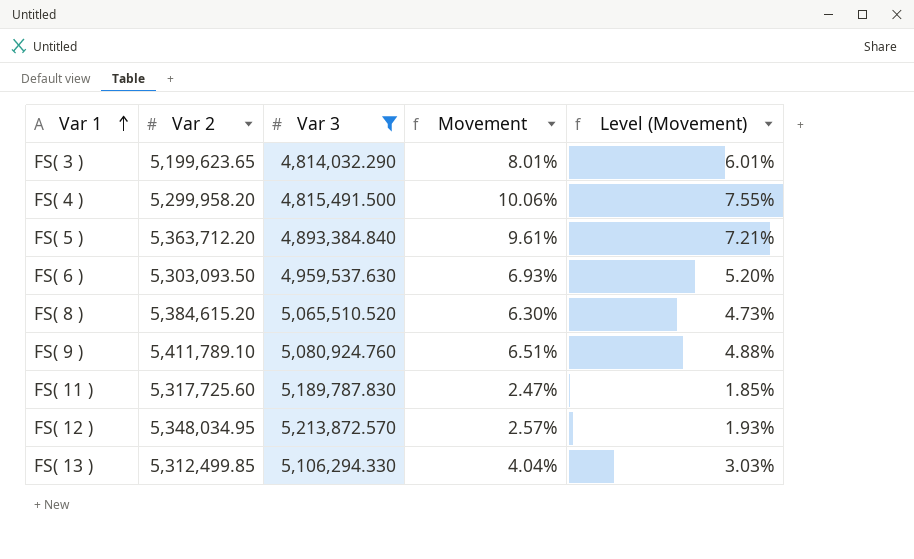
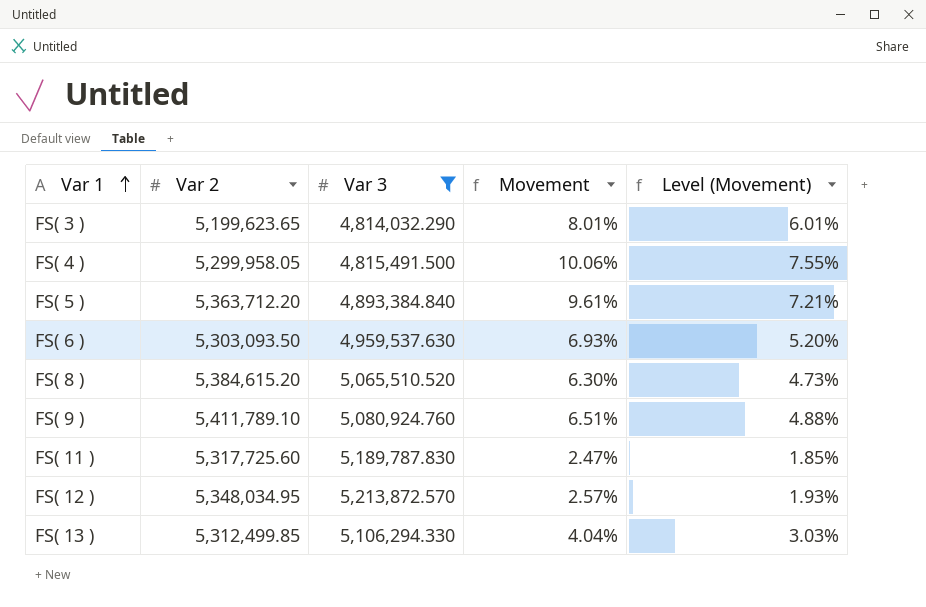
FS( 4 ) | Var 2: 5,299,958.20 -> 5,299,958.05

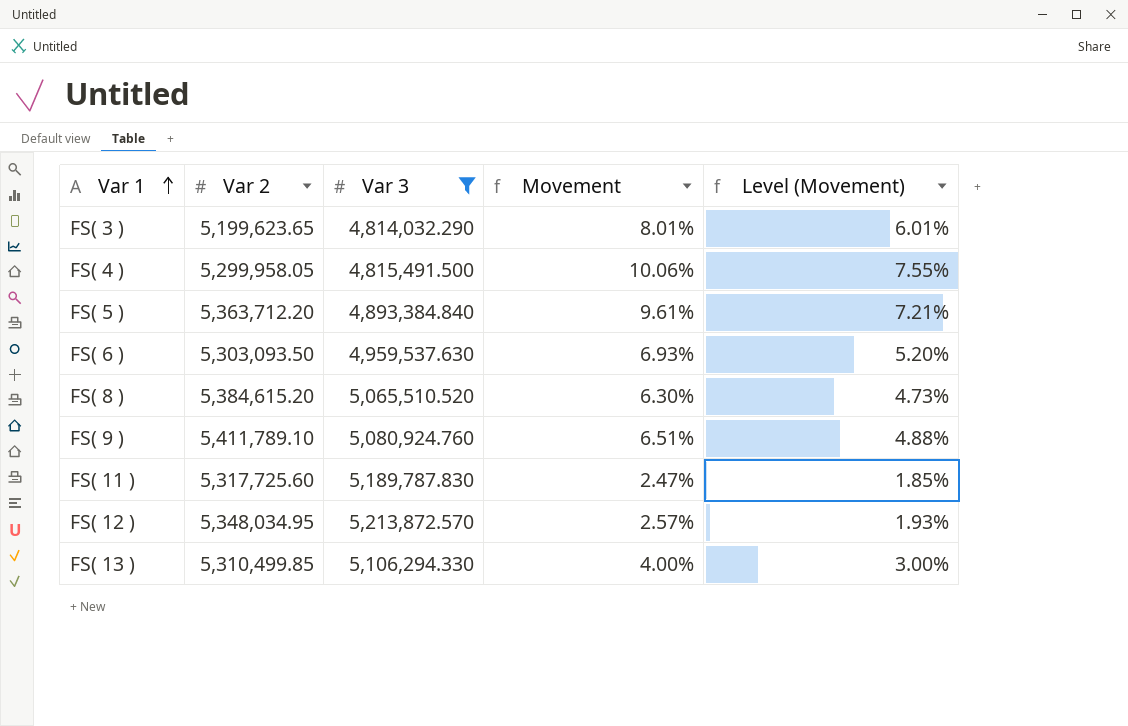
FS( 13 ) | Var 2: 5,312,499.85 -> 5,310,499.85
FS( 13 ) | Movement: 4.04% -> 4.00%
FS( 13 ) | Level (Movement): 3.03% -> 3.00%

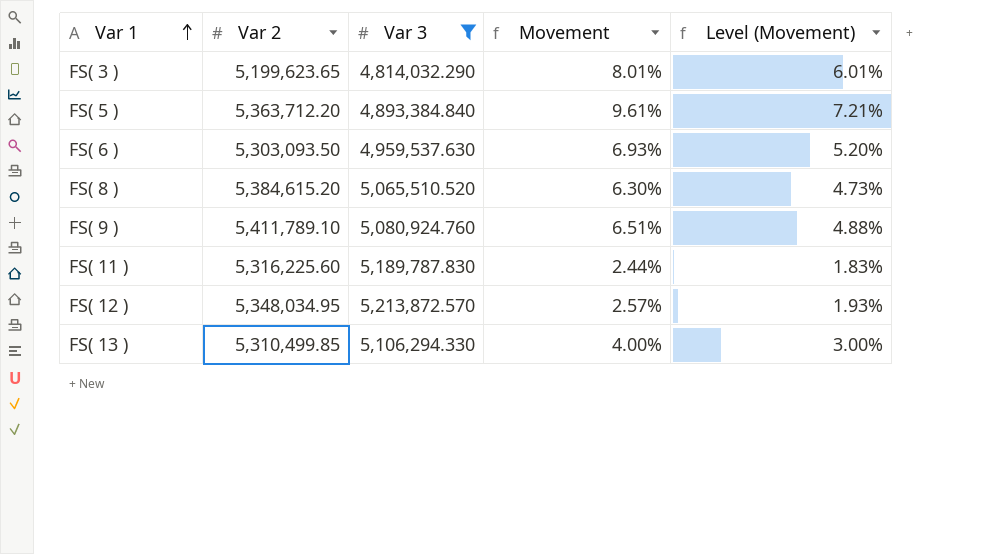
row FS( 4 ): 5,299,958.05 | 4,815,491.500 | 10.06% | 7.55% -> none
FS( 11 ) | Var 2: 5,317,725.60 -> 5,316,225.60
FS( 11 ) | Movement: 2.47% -> 2.44%
FS( 11 ) | Level (Movement): 1.85% -> 1.83%

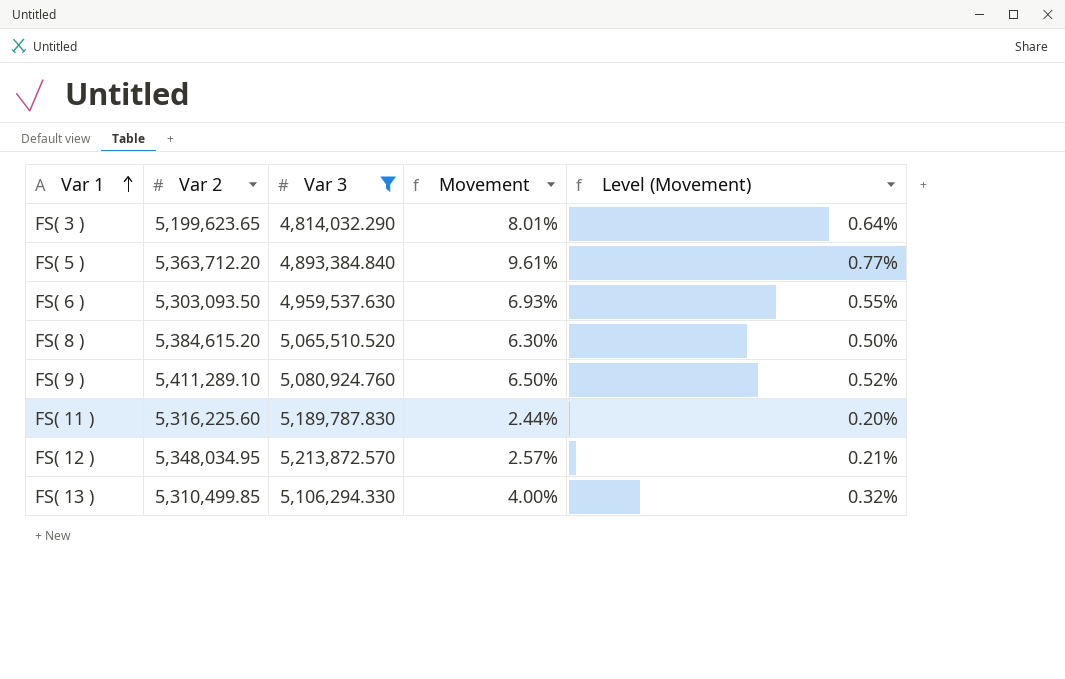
column Level (Movement) | formula: [Movement] * 0.75 -> [Movement] * 0.08
FS( 9 ) | Var 2: 5,411,789.10 -> 5,411,289.10
FS( 9 ) | Movement: 6.51% -> 6.50%

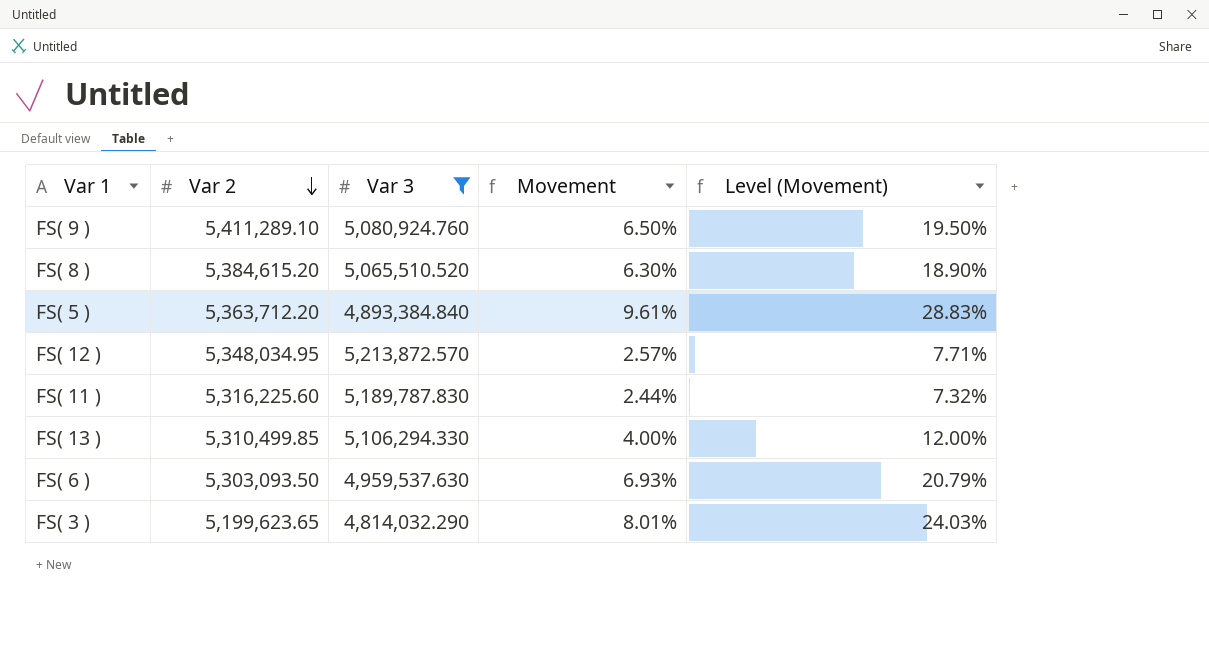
row order: Var 1 ascending -> Var 2 descending
column Level (Movement) | formula: [Movement] * 0.08 -> [Movement] * 3

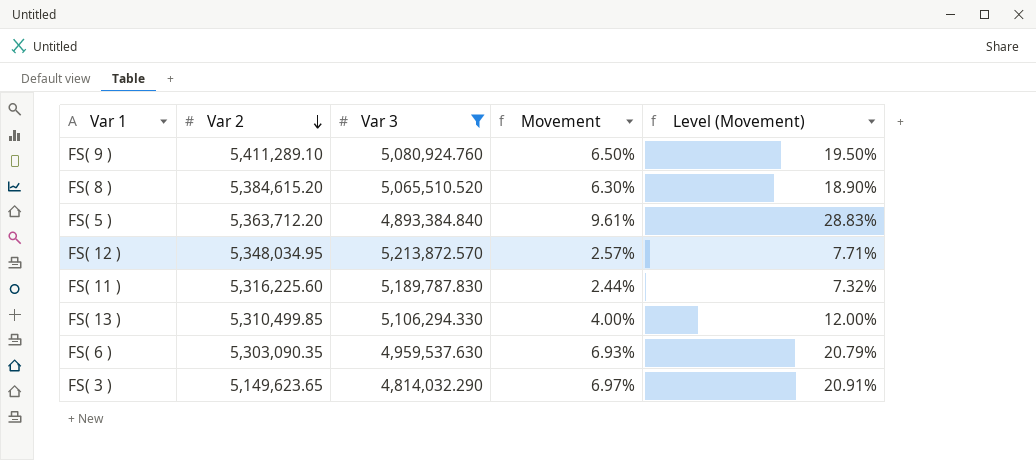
FS( 6 ) | Var 2: 5,303,093.50 -> 5,303,090.35
FS( 3 ) | Var 2: 5,199,623.65 -> 5,149,623.65
FS( 3 ) | Movement: 8.01% -> 6.97%
FS( 3 ) | Level (Movement): 24.03% -> 20.91%

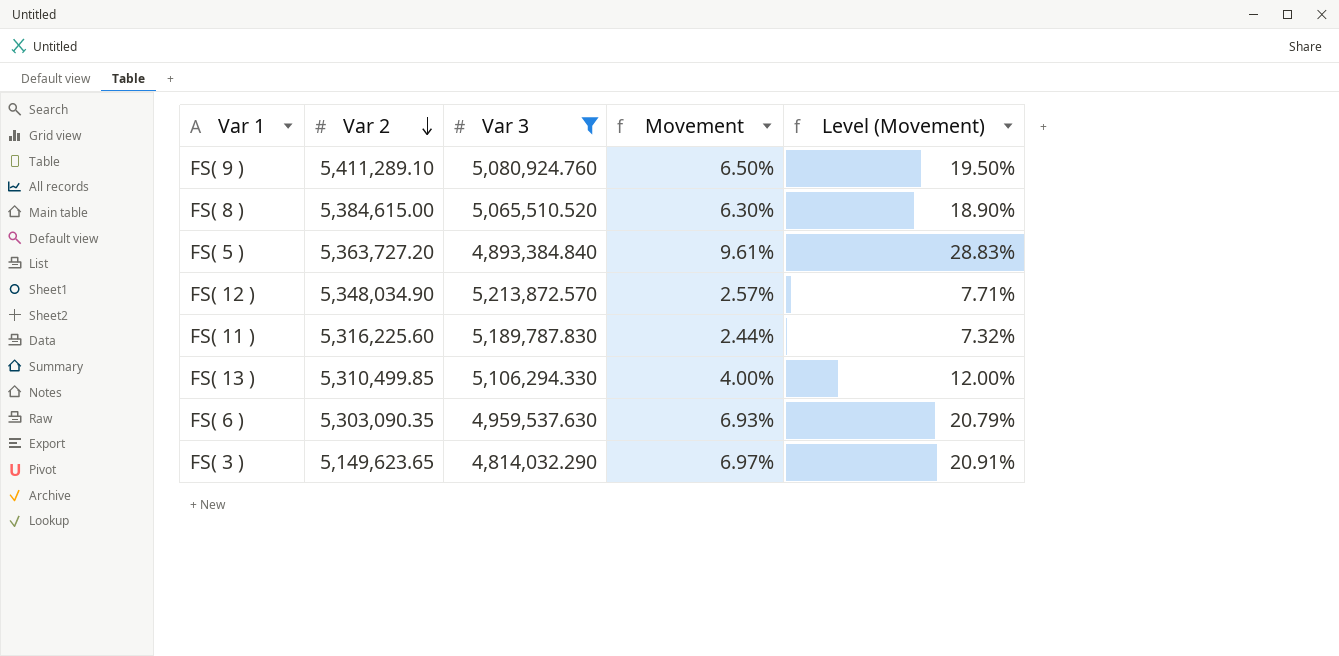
FS( 8 ) | Var 2: 5,384,615.20 -> 5,384,615.00
FS( 5 ) | Var 2: 5,363,712.20 -> 5,363,727.20
FS( 12 ) | Var 2: 5,348,034.95 -> 5,348,034.90

